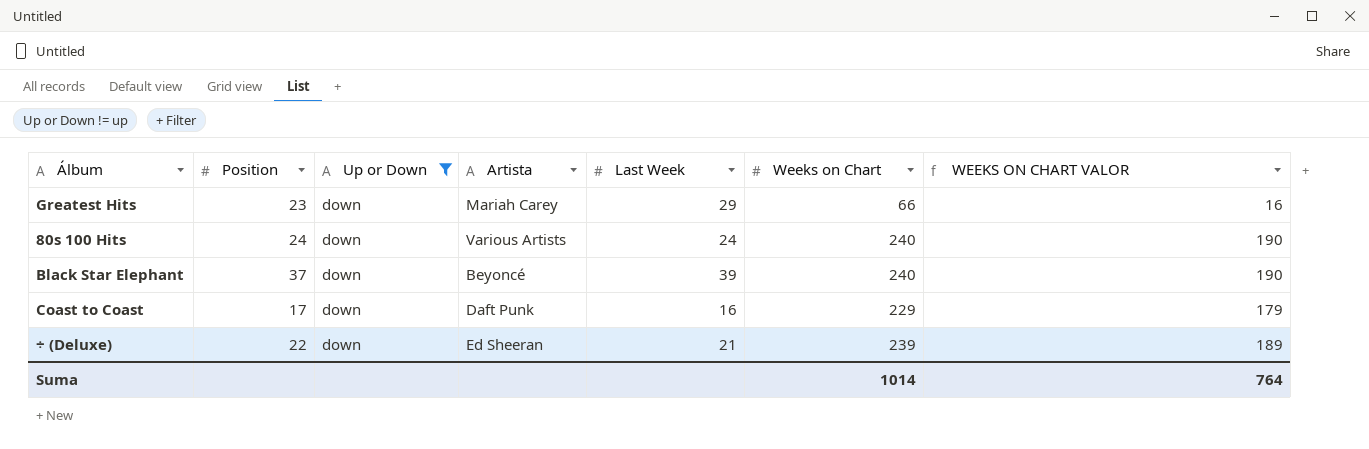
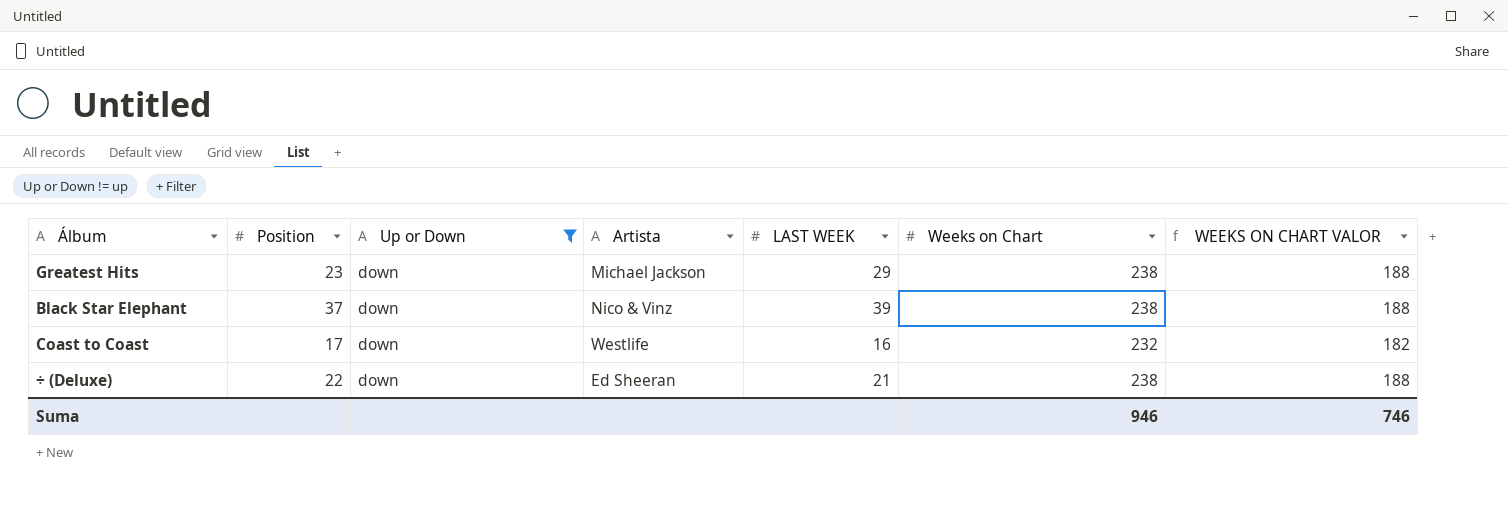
column name: Last Week -> LAST WEEK
row 80s 100 Hits: 24 | down | Various Artists | 24 | 240 | 190 -> none
Greatest Hits | Artista: Mariah Carey -> Michael Jackson
Greatest Hits | Weeks on Chart: 66 -> 238
Greatest Hits | WEEKS ON CHART VALOR: 16 -> 188
Black Star Elephant | Artista: Beyoncé -> Nico & Vinz
Black Star Elephant | Weeks on Chart: 240 -> 238
Black Star Elephant | WEEKS ON CHART VALOR: 190 -> 188
Coast to Coast | Artista: Daft Punk -> Westlife
Coast to Coast | Weeks on Chart: 229 -> 232
Coast to Coast | WEEKS ON CHART VALOR: 179 -> 182
÷ (Deluxe) | Weeks on Chart: 239 -> 238
÷ (Deluxe) | WEEKS ON CHART VALOR: 189 -> 188
Suma | Weeks on Chart: 1014 -> 946
Suma | WEEKS ON CHART VALOR: 764 -> 746

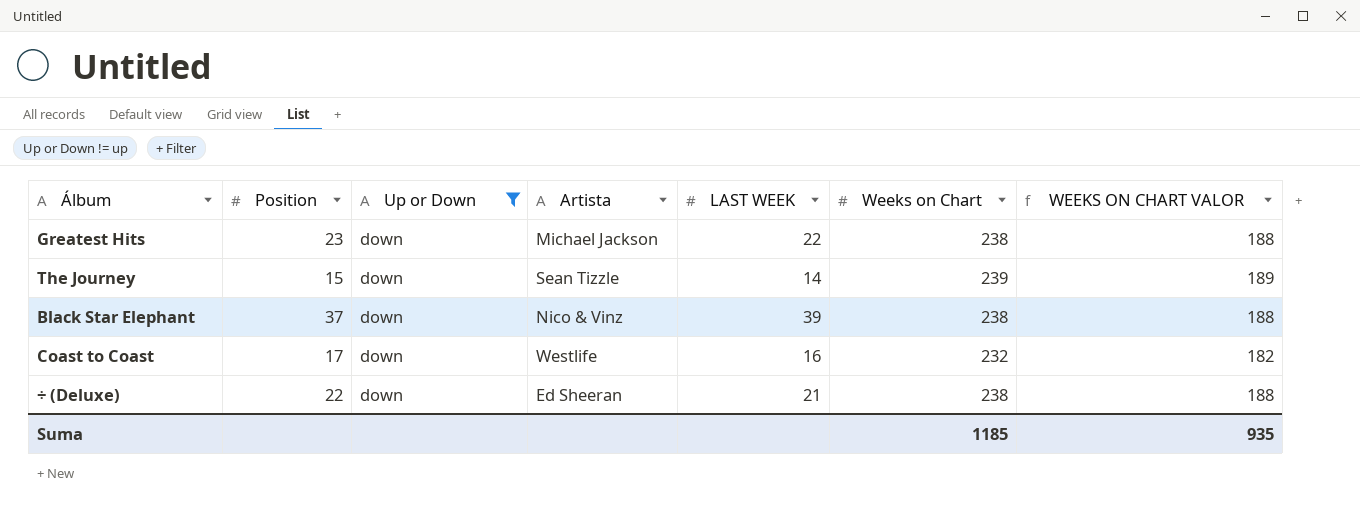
Greatest Hits | LAST WEEK: 29 -> 22
row The Journey: none -> 15 | down | Sean Tizzle | 14 | 239 | 189
Suma | Weeks on Chart: 946 -> 1185
Suma | WEEKS ON CHART VALOR: 746 -> 935

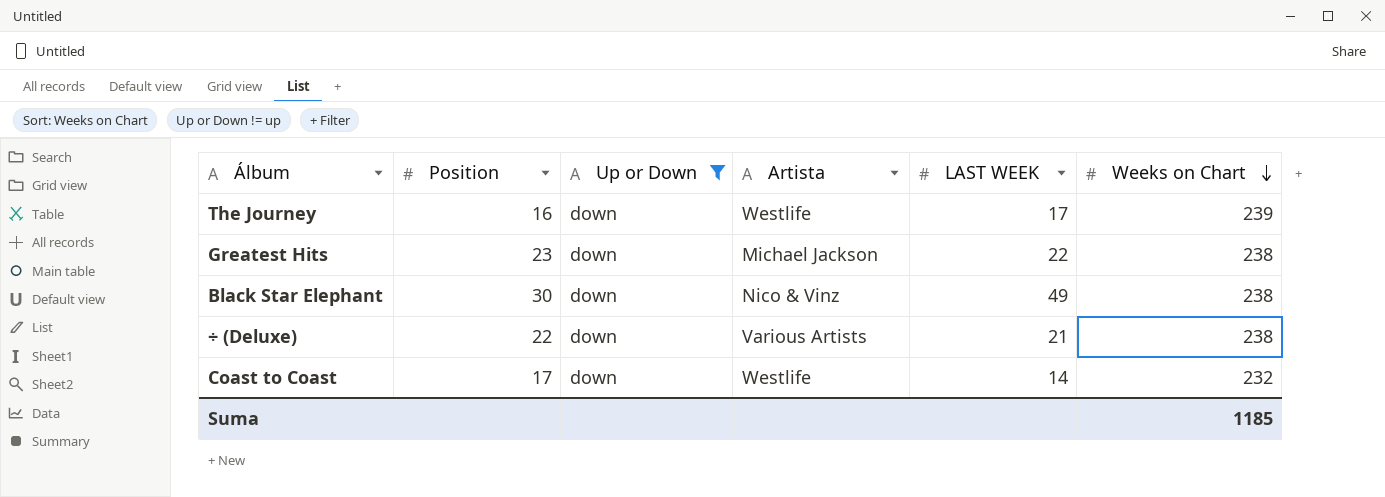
row order: none -> Weeks on Chart descending
column WEEKS ON CHART VALOR | formula: [Weeks on Chart] - 50 -> none
The Journey | Position: 15 -> 16
The Journey | Artista: Sean Tizzle -> Westlife
The Journey | LAST WEEK: 14 -> 17
Black Star Elephant | Position: 37 -> 30
Black Star Elephant | LAST WEEK: 39 -> 49
÷ (Deluxe) | Artista: Ed Sheeran -> Various Artists
Coast to Coast | LAST WEEK: 16 -> 14

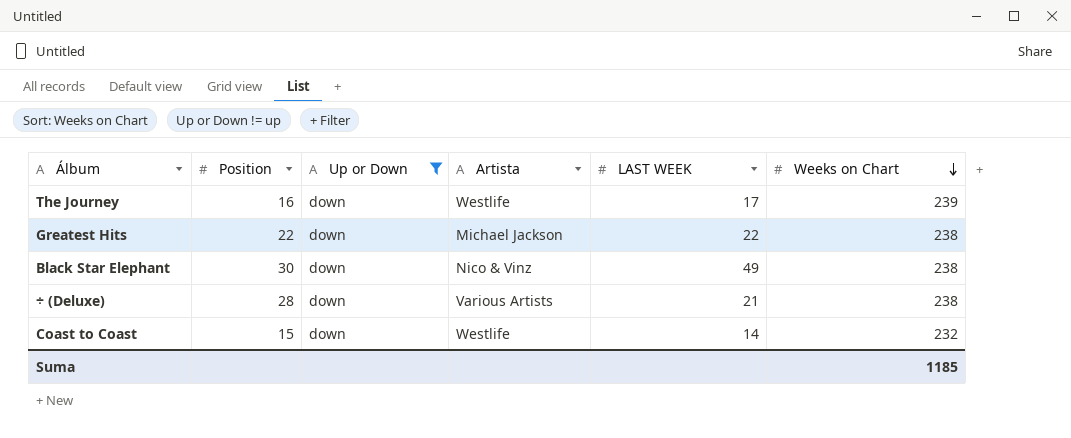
Greatest Hits | Position: 23 -> 22
÷ (Deluxe) | Position: 22 -> 28
Coast to Coast | Position: 17 -> 15

